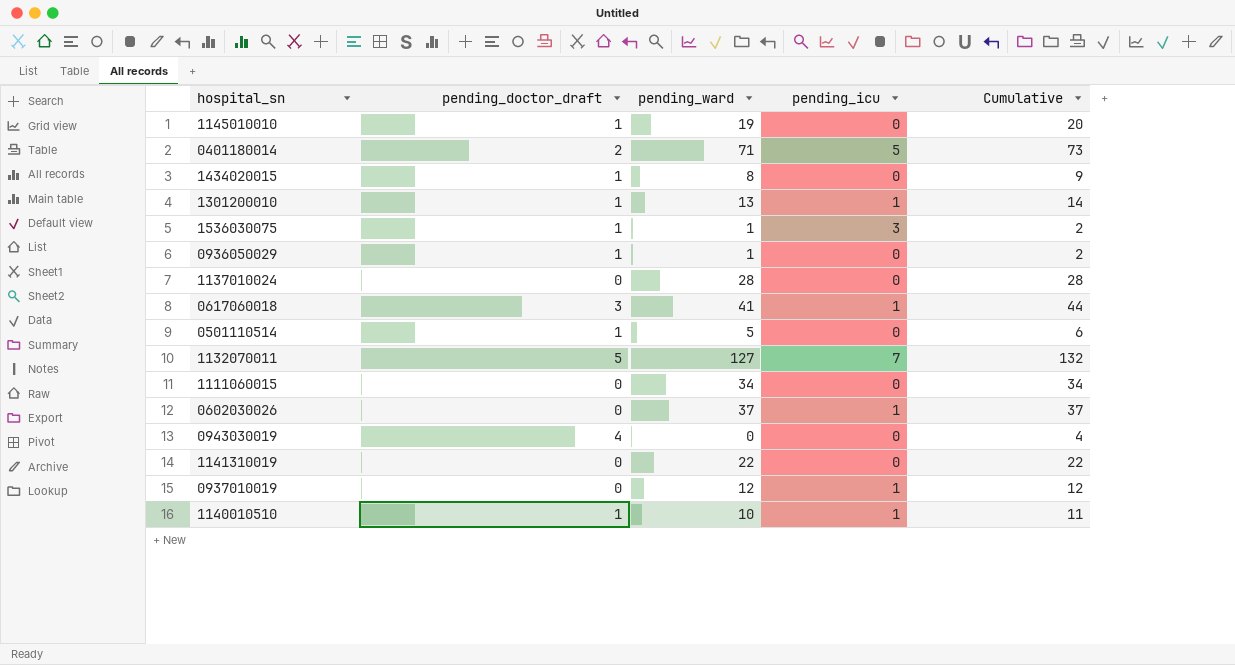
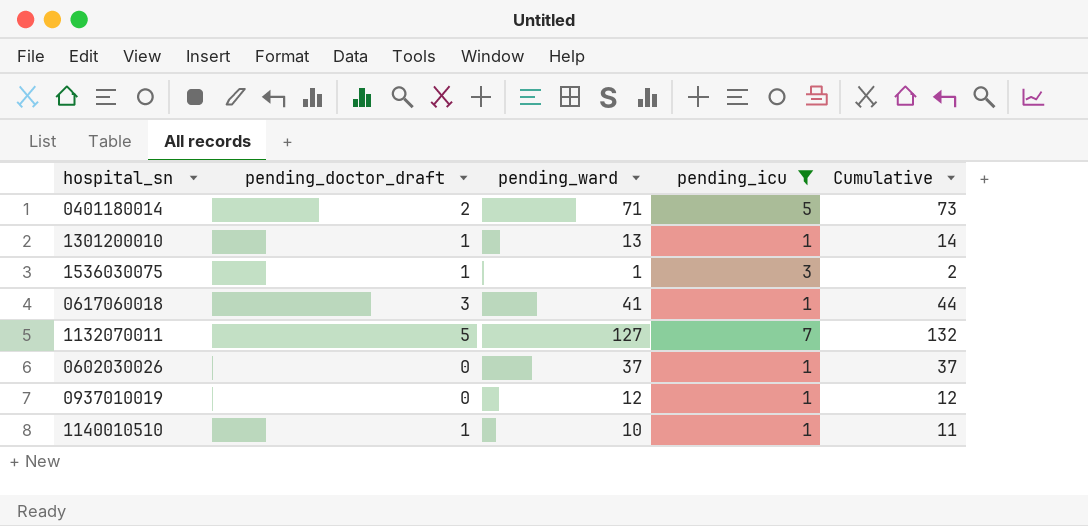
filter: none -> pending_icu != 0

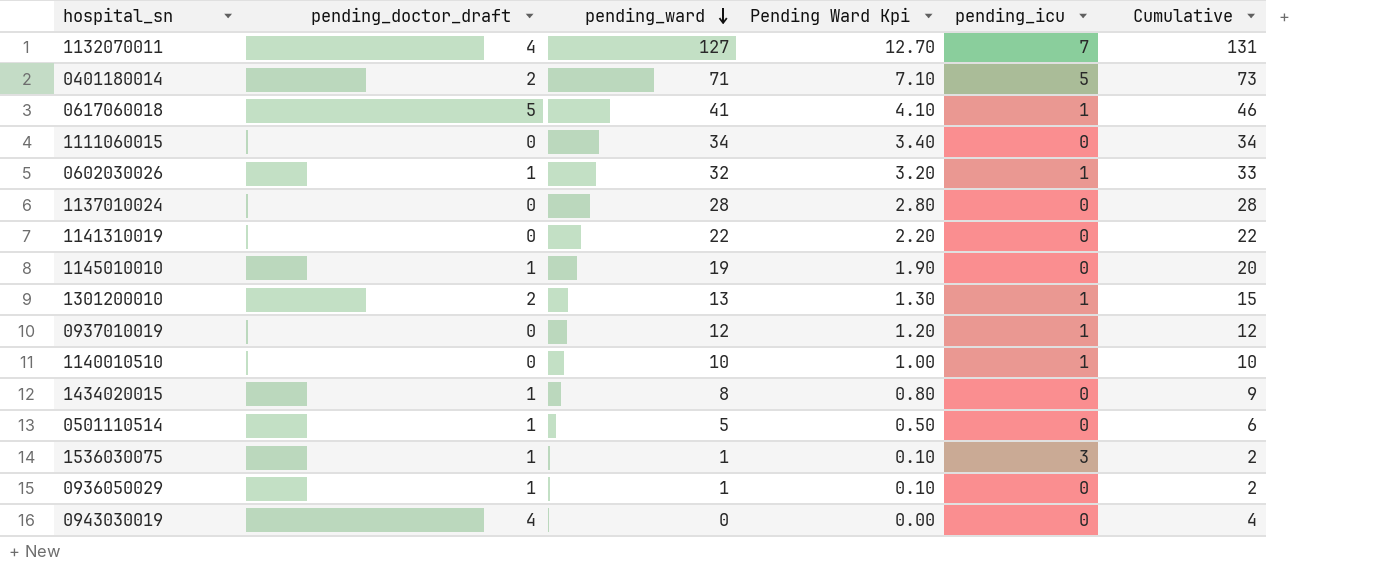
filter: pending_icu != 0 -> none
row order: none -> pending_ward descending
column Pending Ward Kpi | formula: none -> [pending_ward] * 0.1
1132070011 | pending_doctor_draft: 5 -> 4
1132070011 | Cumulative: 132 -> 131
0617060018 | pending_doctor_draft: 3 -> 5
0617060018 | Cumulative: 44 -> 46
0602030026 | pending_doctor_draft: 0 -> 1
0602030026 | pending_ward: 37 -> 32
0602030026 | Cumulative: 37 -> 33
1301200010 | pending_doctor_draft: 1 -> 2
1301200010 | Cumulative: 14 -> 15
1140010510 | pending_doctor_draft: 1 -> 0
1140010510 | Cumulative: 11 -> 10

